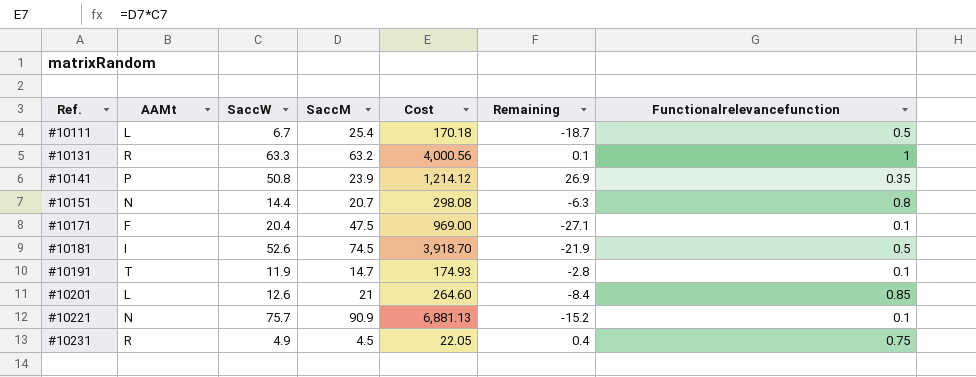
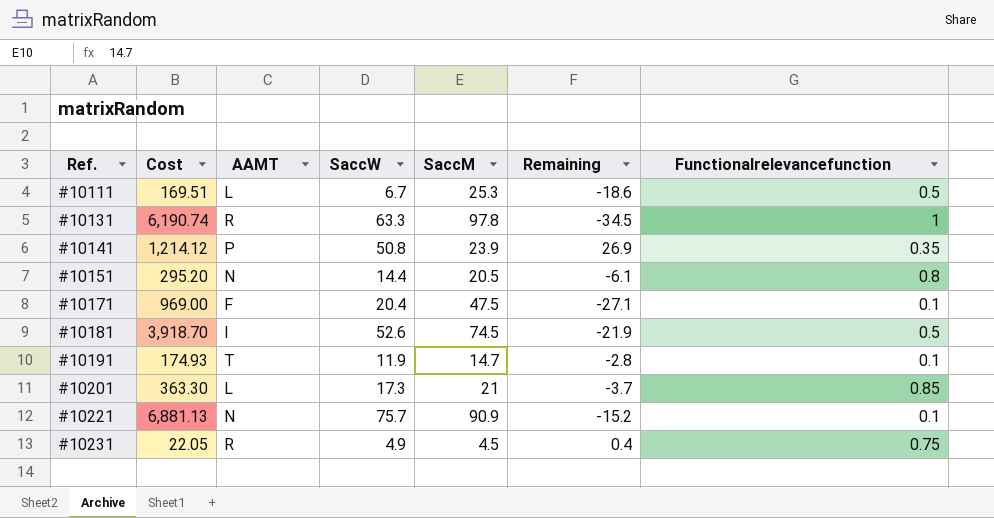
column Cost | position: 5 -> 2
column name: AAMt -> AAMT
#10111 | Cost: 170.18 -> 169.51
#10111 | SaccM: 25.4 -> 25.3
#10111 | Remaining: -18.7 -> -18.6
#10131 | Cost: 4,000.56 -> 6,190.74
#10131 | SaccM: 63.2 -> 97.8
#10131 | Remaining: 0.1 -> -34.5
#10151 | Cost: 298.08 -> 295.20
#10151 | SaccM: 20.7 -> 20.5
#10151 | Remaining: -6.3 -> -6.1
#10201 | Cost: 264.60 -> 363.30
#10201 | SaccW: 12.6 -> 17.3
#10201 | Remaining: -8.4 -> -3.7

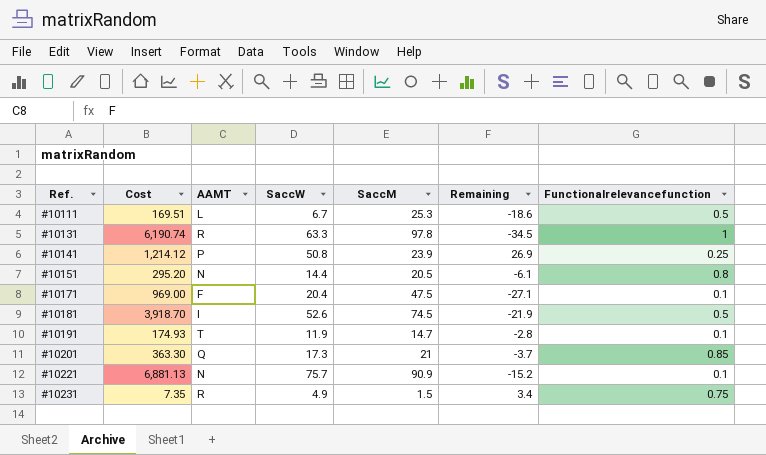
#10141 | Functionalrelevancefunction: 0.35 -> 0.25
#10201 | AAMT: L -> Q
#10231 | Cost: 22.05 -> 7.35
#10231 | SaccM: 4.5 -> 1.5
#10231 | Remaining: 0.4 -> 3.4

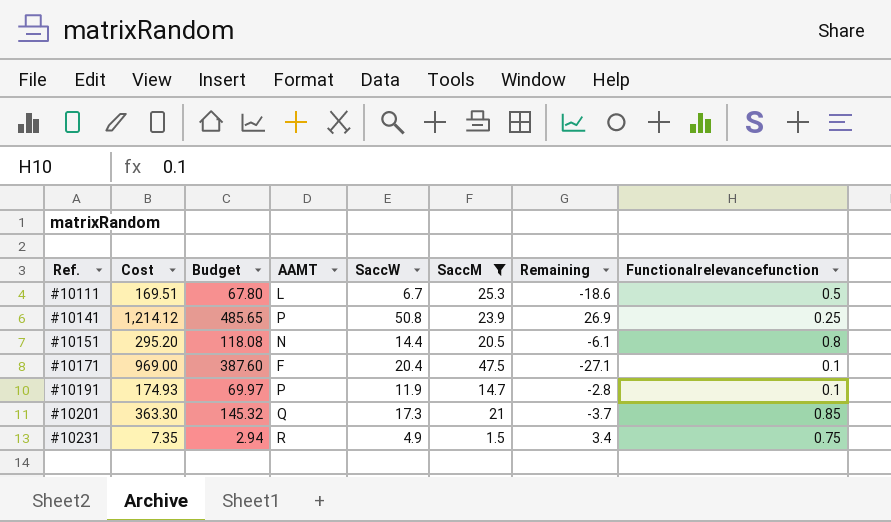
filter: none -> SaccM <= 47.5
column Budget | formula: none -> [Cost] * 0.4
#10191 | AAMT: T -> P

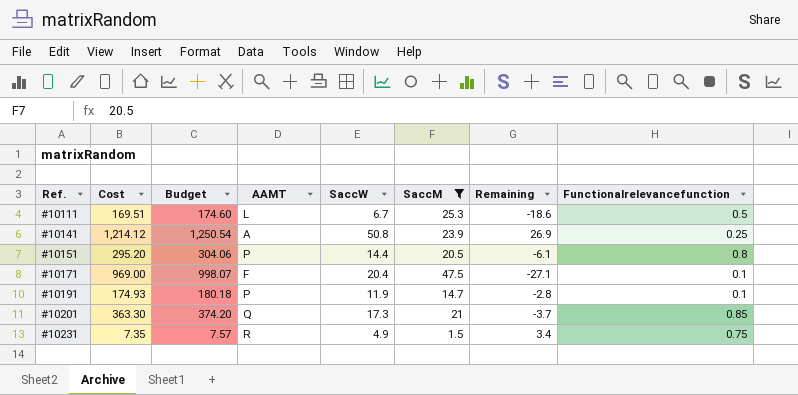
column Budget | formula: [Cost] * 0.4 -> [Cost] * 1.03
#10141 | AAMT: P -> A
#10151 | AAMT: N -> P

